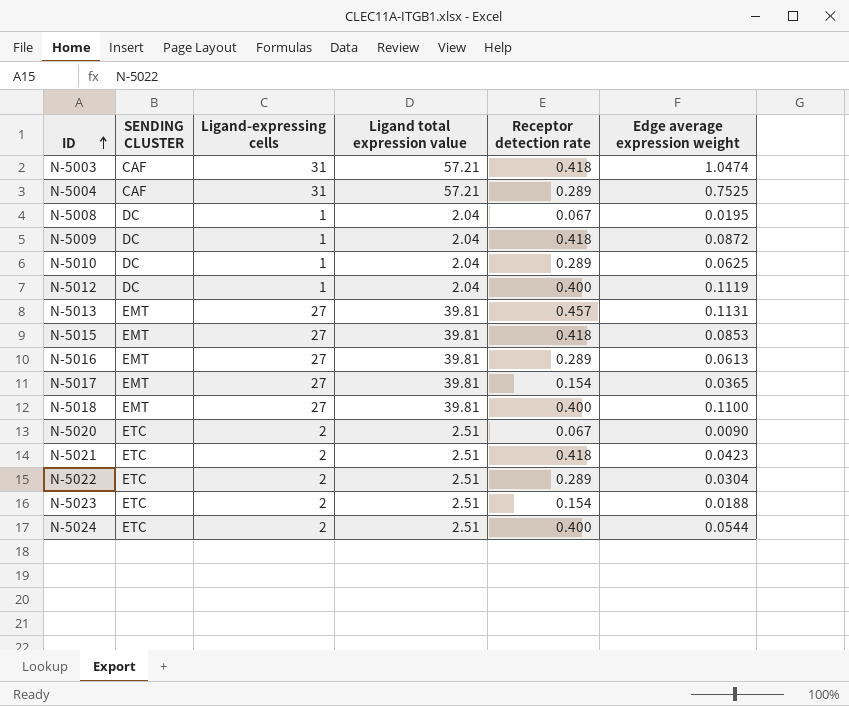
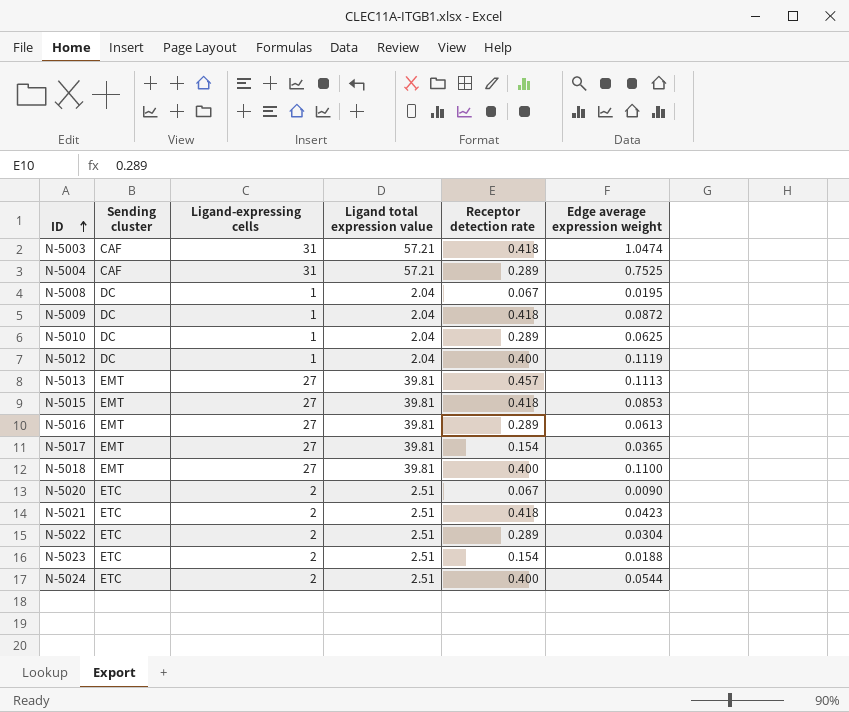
column name: SENDING CLUSTER -> Sending cluster
N-5013 | Edge average expression weight: 0.1131 -> 0.1113

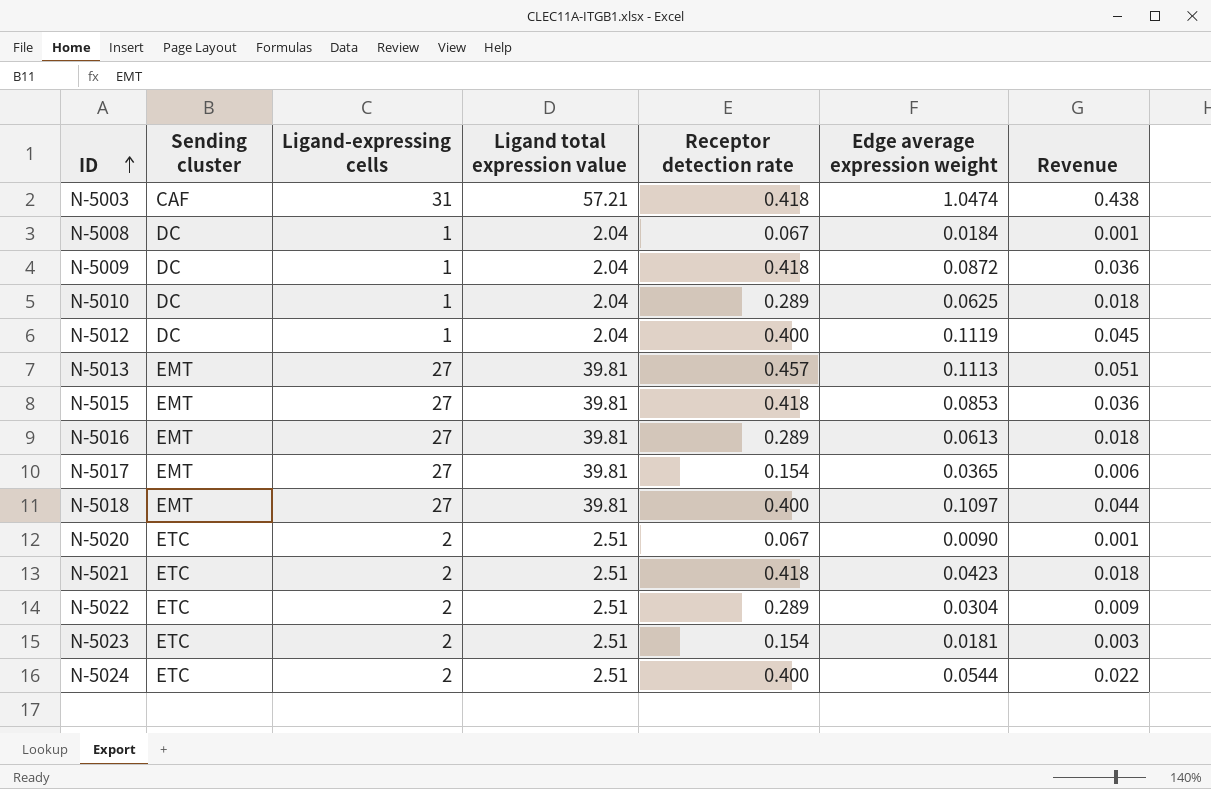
column Revenue | formula: none -> [Receptor detection rate] * [Edge average expression weight]
row N-5004: CAF | 31 | 57.21 | 0.289 | 0.7525 -> none
N-5008 | Edge average expression weight: 0.0195 -> 0.0184
N-5018 | Edge average expression weight: 0.1100 -> 0.1097
N-5023 | Edge average expression weight: 0.0188 -> 0.0181

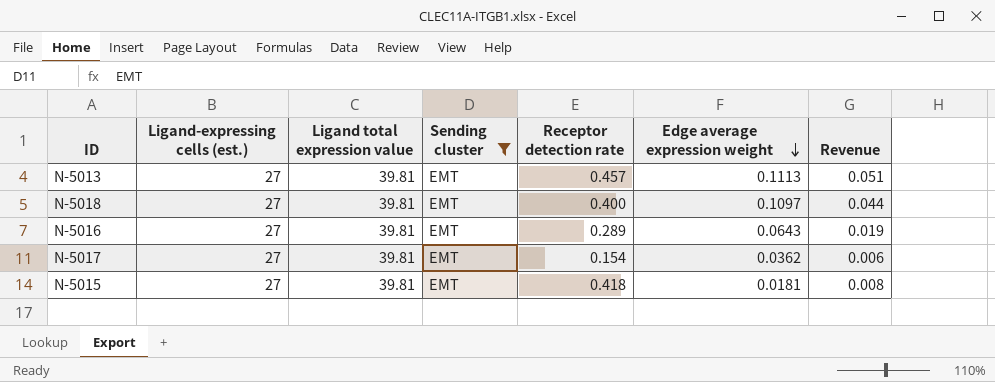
filter: none -> Sending cluster = EMT
row order: ID ascending -> Edge average expression weight descending
column name: Ligand-expressing cells -> Ligand-expressing cells (est.)
column Sending cluster | position: 2 -> 4
N-5016 | Edge average expression weight: 0.0613 -> 0.0643
N-5016 | Revenue: 0.018 -> 0.019
N-5017 | Edge average expression weight: 0.0365 -> 0.0362
N-5015 | Edge average expression weight: 0.0853 -> 0.0181
N-5015 | Revenue: 0.036 -> 0.008

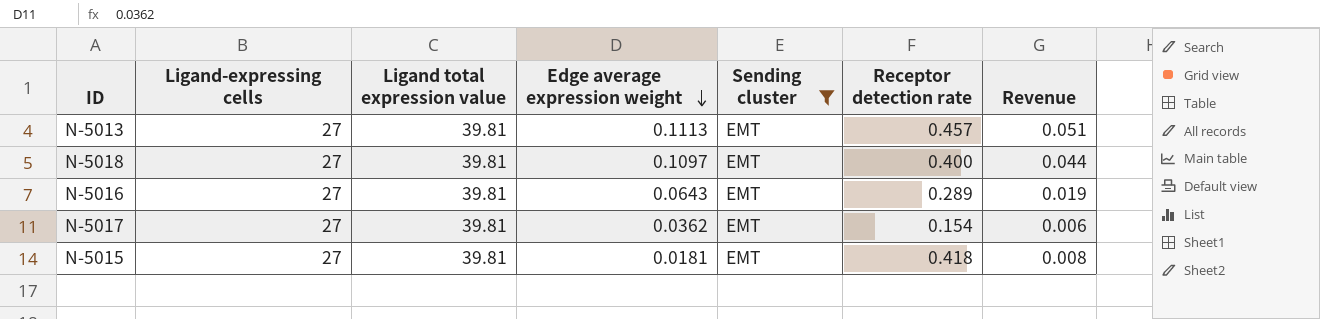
column name: Ligand-expressing cells (est.) -> Ligand-expressing cells
column Edge average expression weight | position: 6 -> 4

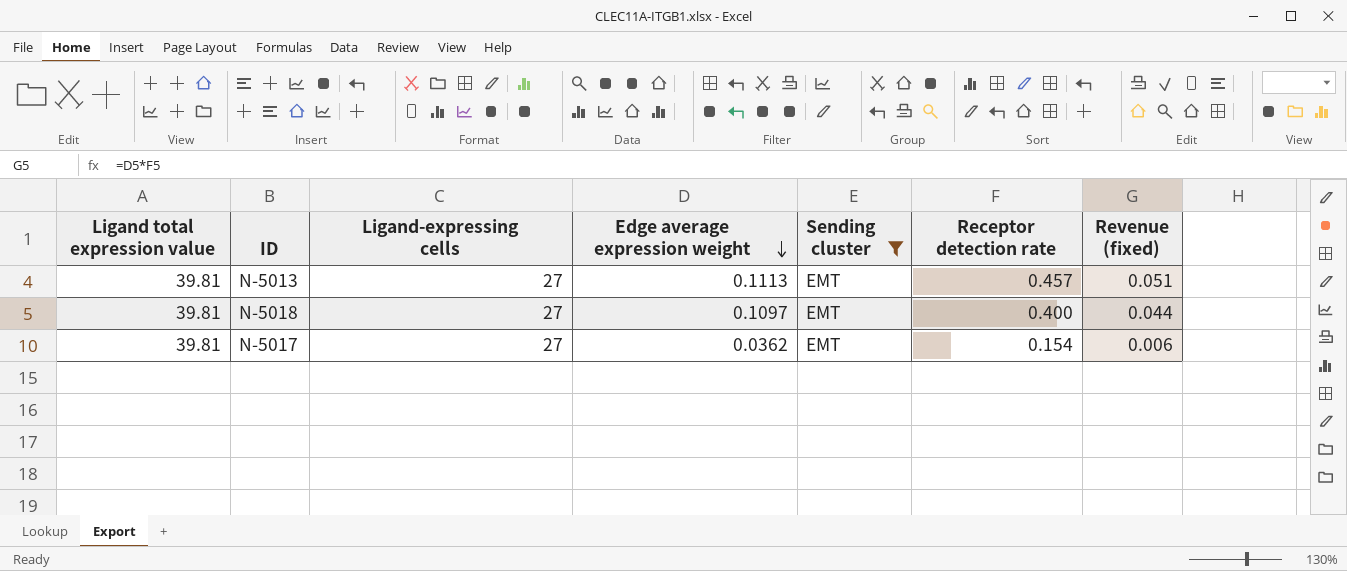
column Ligand total expression value | position: 3 -> 1
column name: Revenue -> Revenue (fixed)
row N-5016: 27 | 39.81 | 0.0643 | EMT | 0.289 | 0.019 -> none
row N-5015: 27 | 39.81 | 0.0181 | EMT | 0.418 | 0.008 -> none

